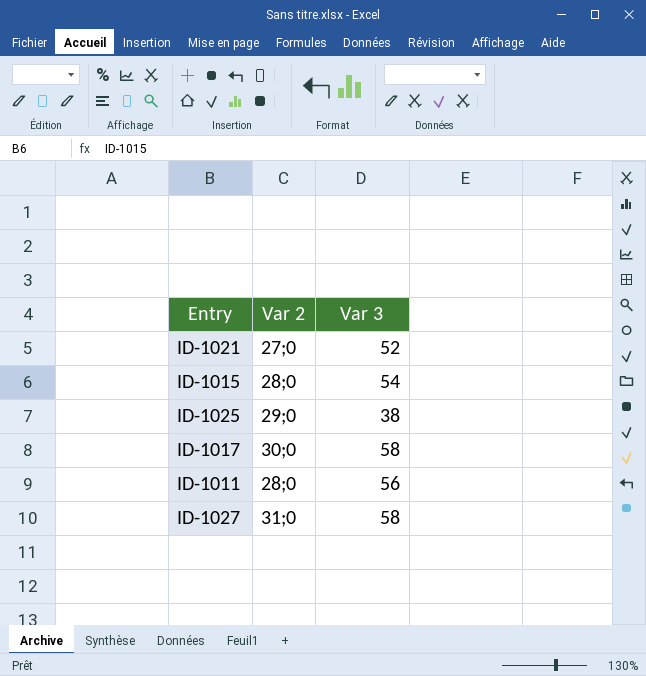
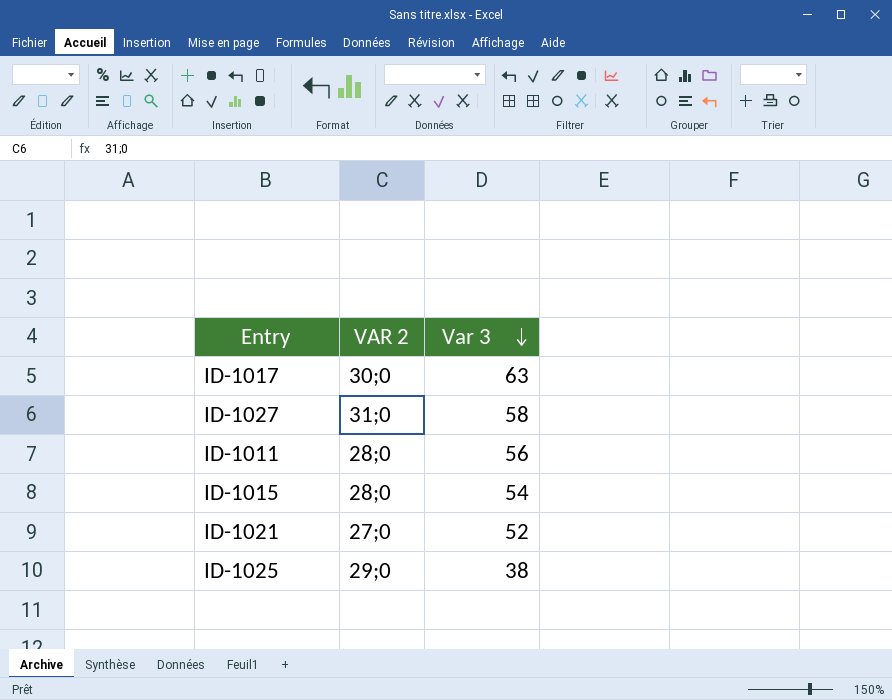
row order: none -> Var 3 descending
column name: Var 2 -> VAR 2
ID-1017 | Var 3: 58 -> 63

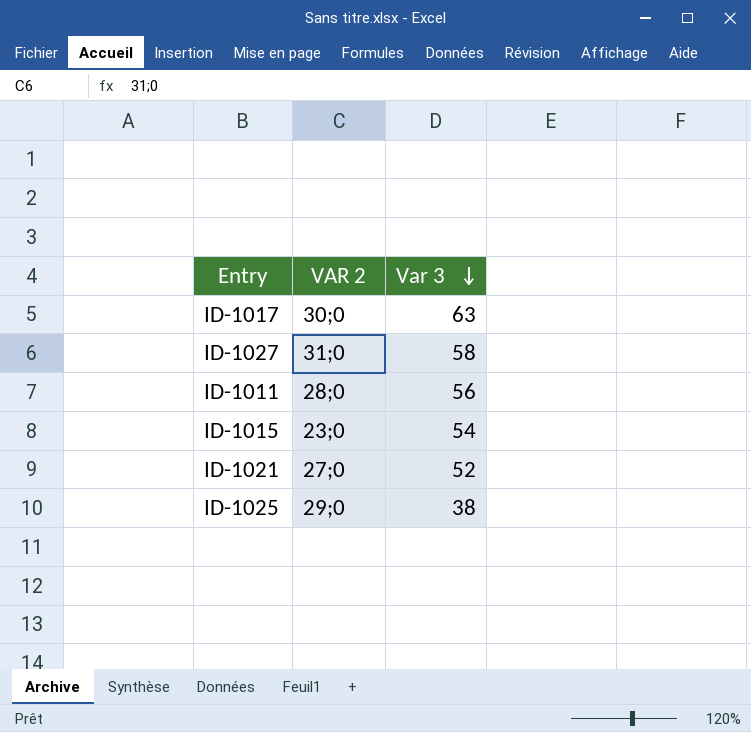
ID-1015 | VAR 2: 28;0 -> 23;0

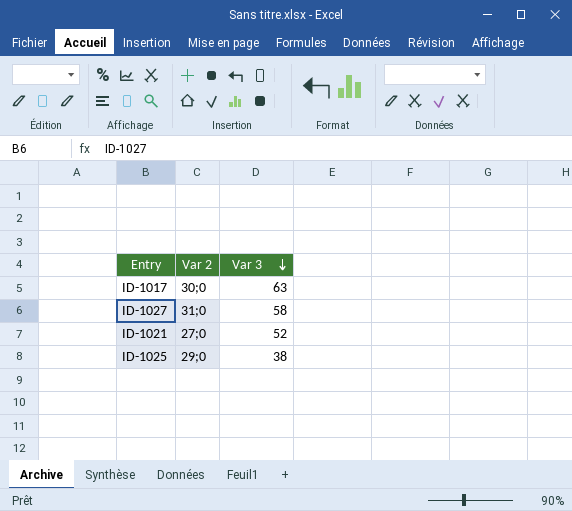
column name: VAR 2 -> Var 2
row ID-1011: 28;0 | 56 -> none
row ID-1015: 23;0 | 54 -> none

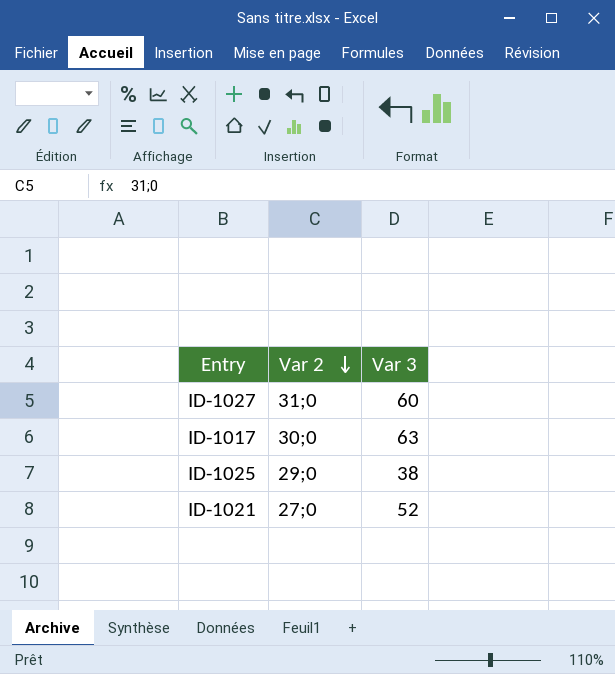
row order: Var 3 descending -> Var 2 descending
ID-1027 | Var 3: 58 -> 60

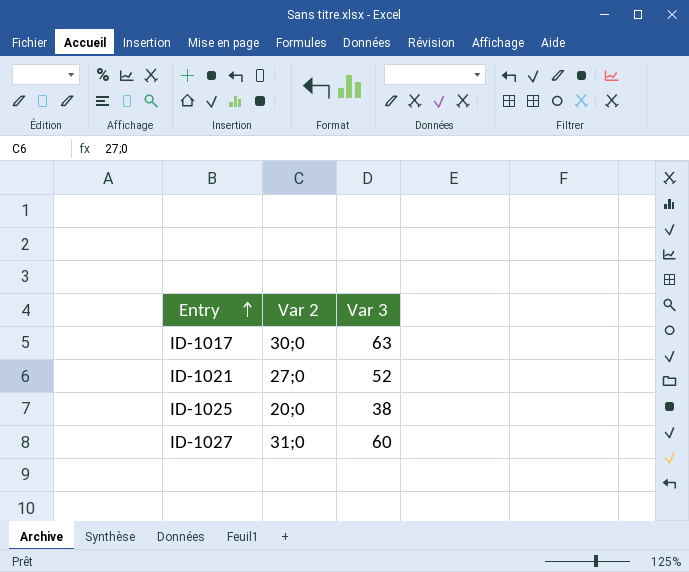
row order: Var 2 descending -> Entry ascending
ID-1025 | Var 2: 29;0 -> 20;0

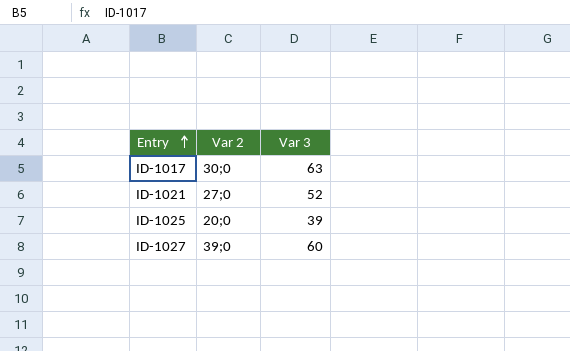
ID-1025 | Var 3: 38 -> 39
ID-1027 | Var 2: 31;0 -> 39;0

